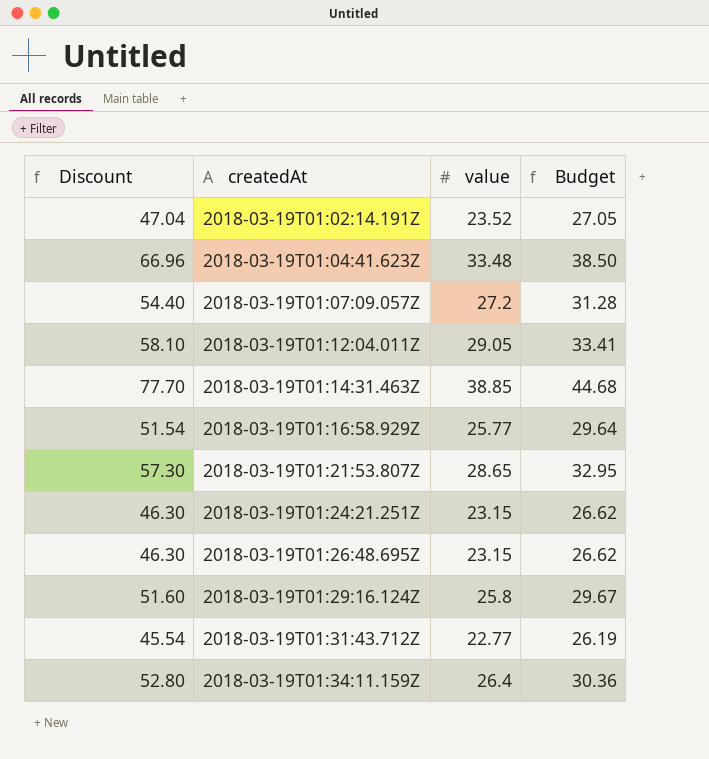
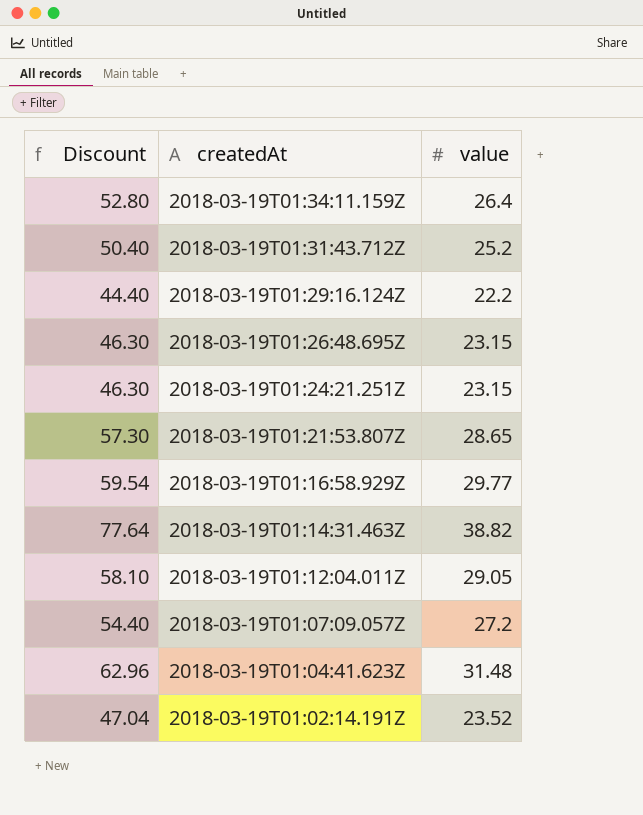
row order: createdAt ascending -> createdAt descending
column Budget | formula: [value] * 1.15 -> none
2018-03-19T01:31:43.712Z | Discount: 45.54 -> 50.40
2018-03-19T01:31:43.712Z | value: 22.77 -> 25.2
2018-03-19T01:29:16.124Z | Discount: 51.60 -> 44.40
2018-03-19T01:29:16.124Z | value: 25.8 -> 22.2
2018-03-19T01:16:58.929Z | Discount: 51.54 -> 59.54
2018-03-19T01:16:58.929Z | value: 25.77 -> 29.77
2018-03-19T01:14:31.463Z | Discount: 77.70 -> 77.64
2018-03-19T01:14:31.463Z | value: 38.85 -> 38.82
2018-03-19T01:04:41.623Z | Discount: 66.96 -> 62.96
2018-03-19T01:04:41.623Z | value: 33.48 -> 31.48

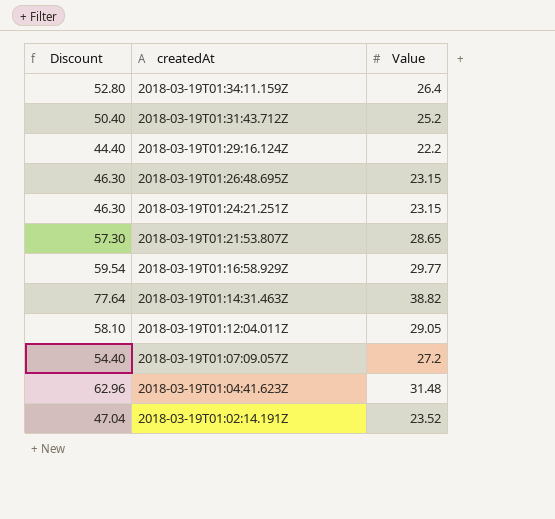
column name: value -> Value

